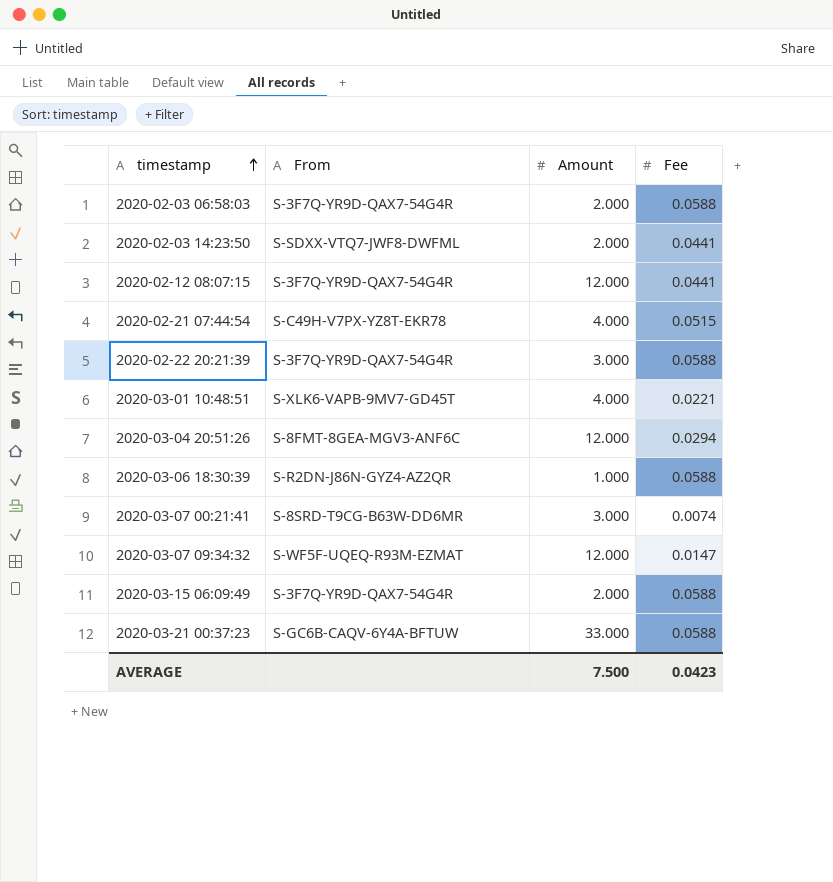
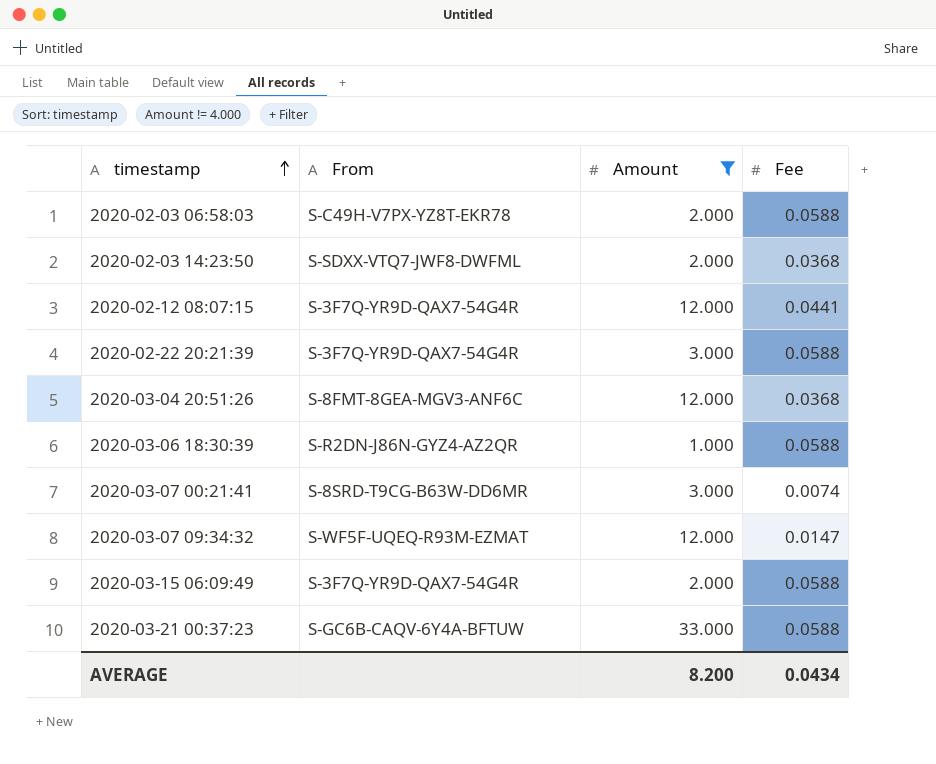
filter: none -> Amount != 4.000
2020-02-03 06:58:03 | From: S-3F7Q-YR9D-QAX7-54G4R -> S-C49H-V7PX-YZ8T-EKR78
2020-02-03 14:23:50 | Fee: 0.0441 -> 0.0368
2020-03-04 20:51:26 | Fee: 0.0294 -> 0.0368
AVERAGE | Amount: 7.500 -> 8.200
AVERAGE | Fee: 0.0423 -> 0.0434

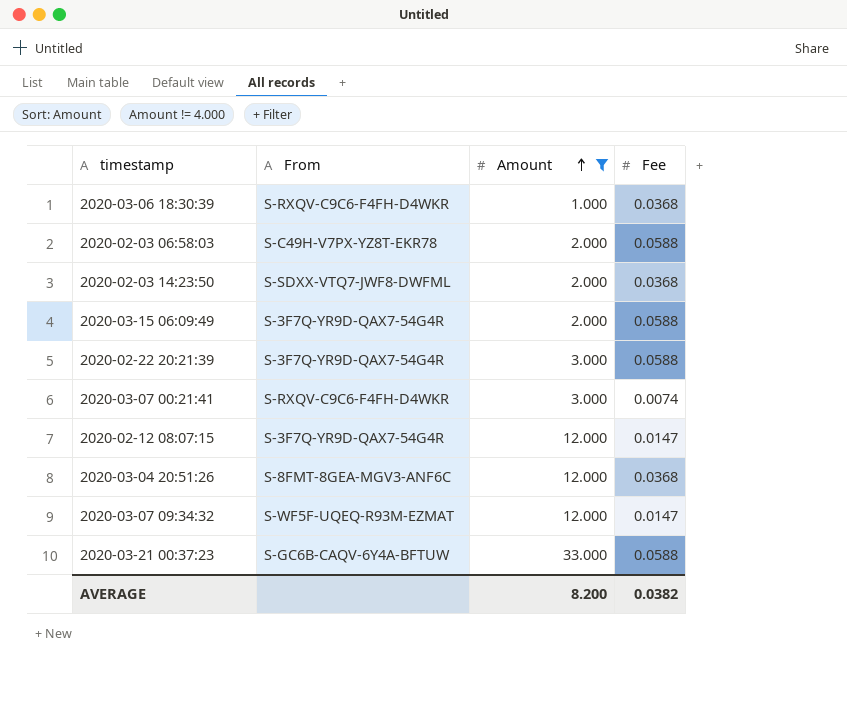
row order: timestamp ascending -> Amount ascending
2020-03-06 18:30:39 | From: S-R2DN-J86N-GYZ4-AZ2QR -> S-RXQV-C9C6-F4FH-D4WKR
2020-03-06 18:30:39 | Fee: 0.0588 -> 0.0368
2020-03-07 00:21:41 | From: S-8SRD-T9CG-B63W-DD6MR -> S-RXQV-C9C6-F4FH-D4WKR
2020-02-12 08:07:15 | Fee: 0.0441 -> 0.0147
AVERAGE | Fee: 0.0434 -> 0.0382

